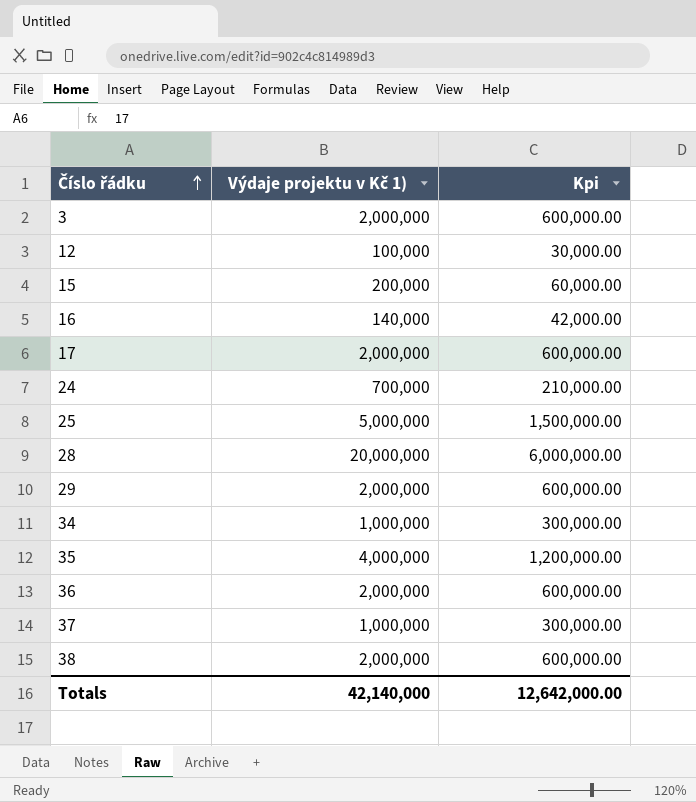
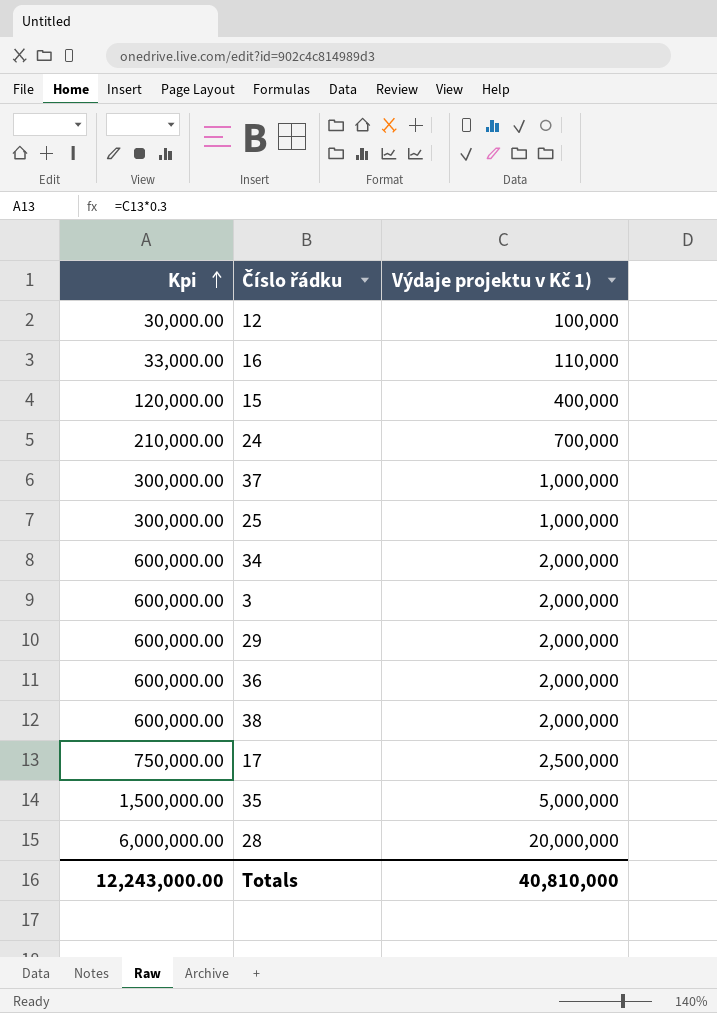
row order: Číslo řádku ascending -> Kpi ascending
column Kpi | position: 3 -> 1
16 | Kpi: 42,000.00 -> 33,000.00
16 | Výdaje projektu v Kč 1): 140,000 -> 110,000
15 | Kpi: 60,000.00 -> 120,000.00
15 | Výdaje projektu v Kč 1): 200,000 -> 400,000
25 | Kpi: 1,500,000.00 -> 300,000.00
25 | Výdaje projektu v Kč 1): 5,000,000 -> 1,000,000
34 | Kpi: 300,000.00 -> 600,000.00
34 | Výdaje projektu v Kč 1): 1,000,000 -> 2,000,000
17 | Kpi: 600,000.00 -> 750,000.00
17 | Výdaje projektu v Kč 1): 2,000,000 -> 2,500,000
35 | Kpi: 1,200,000.00 -> 1,500,000.00
35 | Výdaje projektu v Kč 1): 4,000,000 -> 5,000,000
Totals | Kpi: 12,642,000.00 -> 12,243,000.00
Totals | Výdaje projektu v Kč 1): 42,140,000 -> 40,810,000

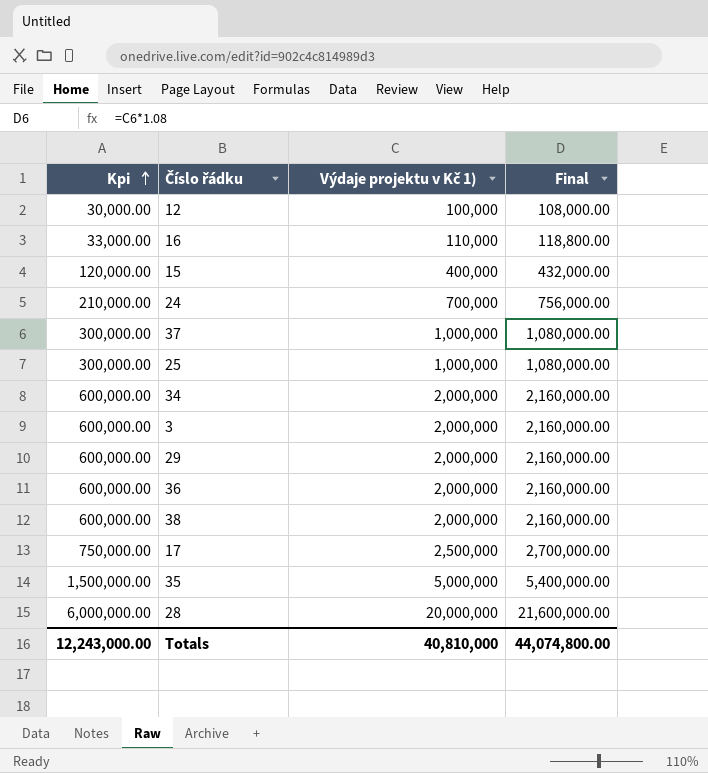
column Final | formula: none -> [Výdaje projektu v Kč 1)] * 1.08

